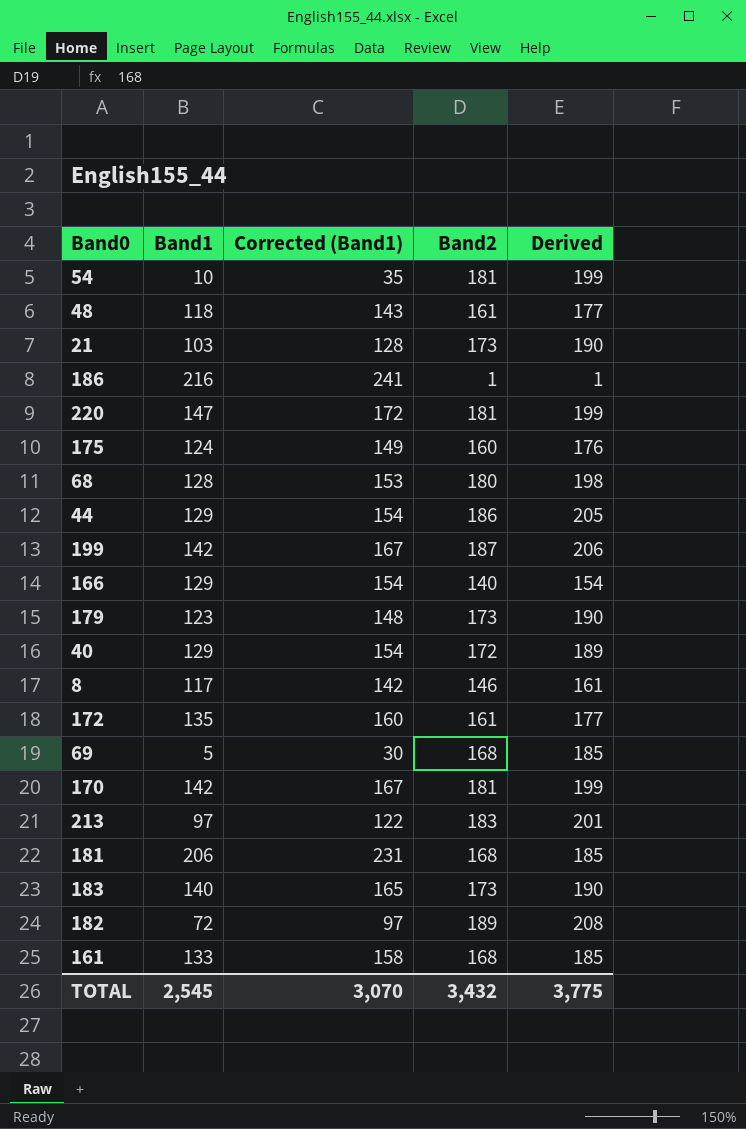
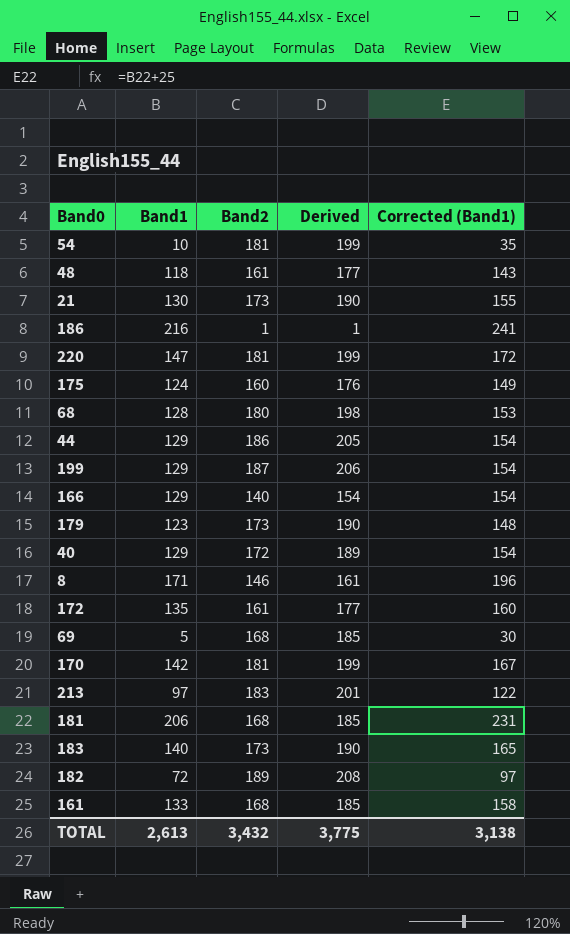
column Corrected (Band1) | position: 3 -> 5
21 | Band1: 103 -> 130
21 | Corrected (Band1): 128 -> 155
199 | Band1: 142 -> 129
199 | Corrected (Band1): 167 -> 154
8 | Band1: 117 -> 171
8 | Corrected (Band1): 142 -> 196
TOTAL | Band1: 2,545 -> 2,613
TOTAL | Corrected (Band1): 3,070 -> 3,138

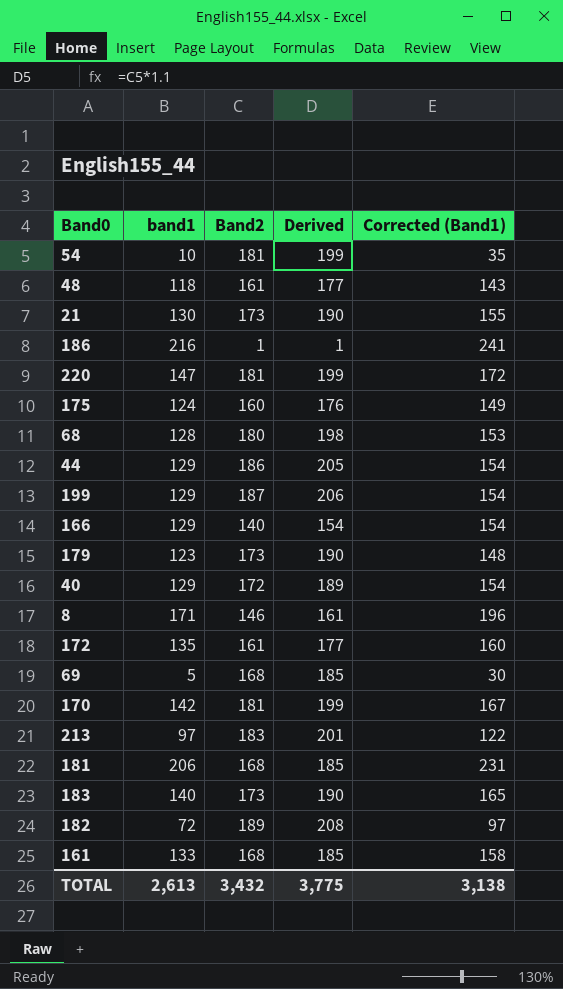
column name: Band1 -> band1

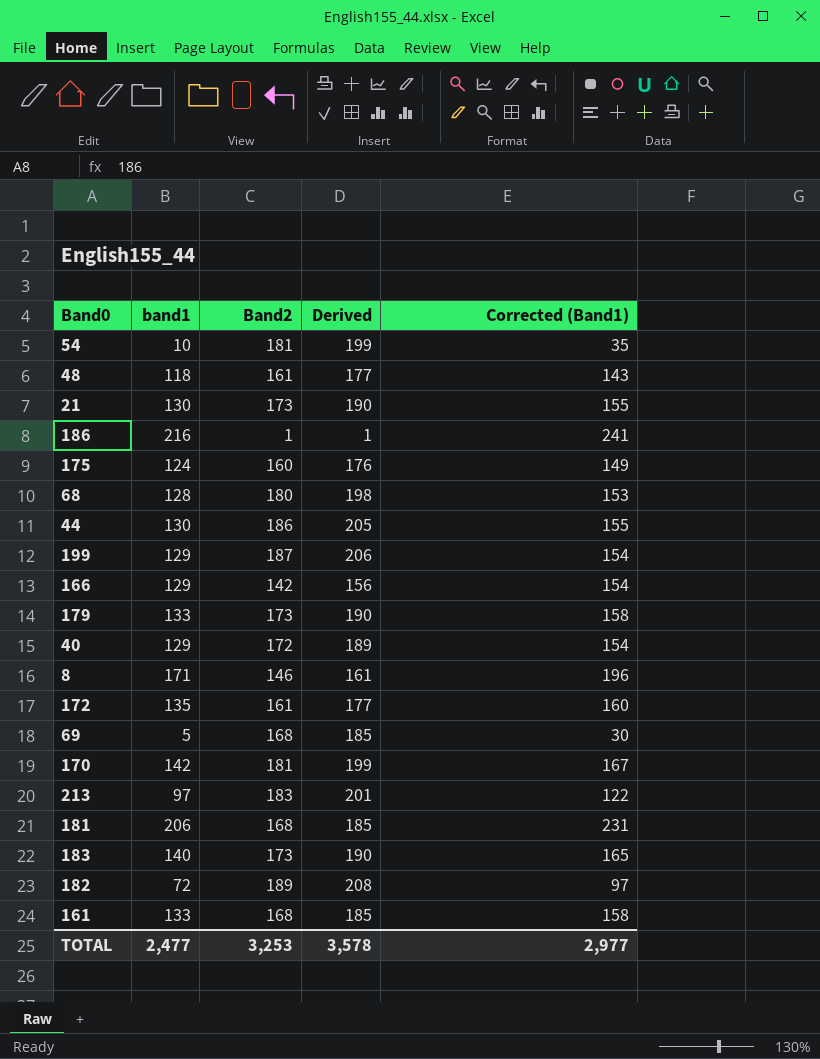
row 220: 147 | 181 | 199 | 172 -> none
44 | band1: 129 -> 130
44 | Corrected (Band1): 154 -> 155
166 | Band2: 140 -> 142
166 | Derived: 154 -> 156
179 | band1: 123 -> 133
179 | Corrected (Band1): 148 -> 158
TOTAL | band1: 2,613 -> 2,477
TOTAL | Band2: 3,432 -> 3,253
TOTAL | Derived: 3,775 -> 3,578
TOTAL | Corrected (Band1): 3,138 -> 2,977

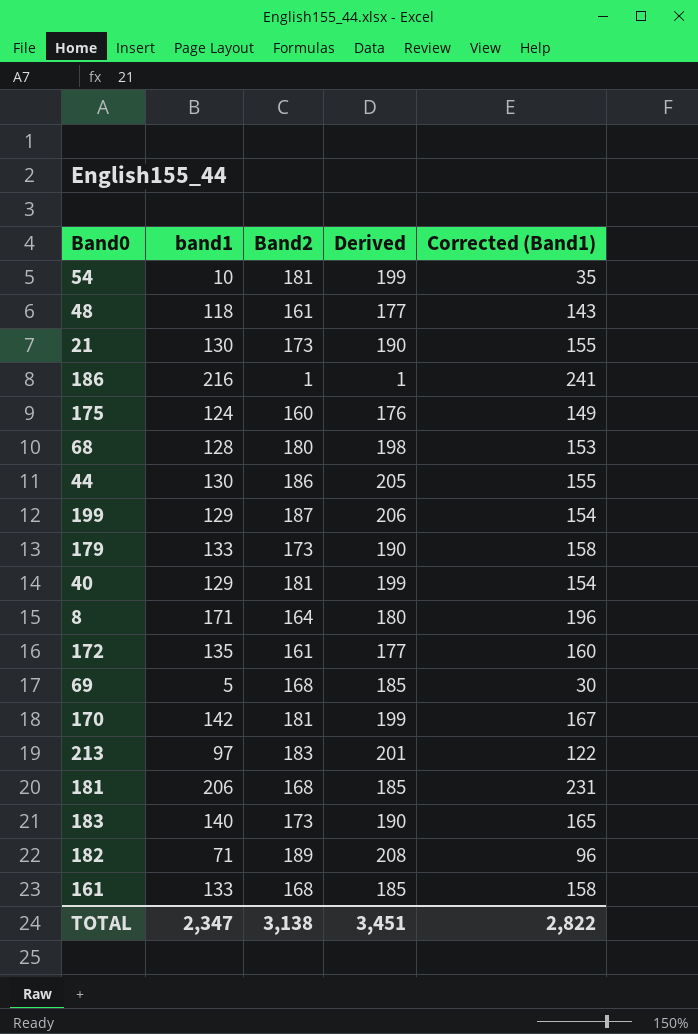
row 166: 129 | 142 | 156 | 154 -> none
40 | Band2: 172 -> 181
40 | Derived: 189 -> 199
8 | Band2: 146 -> 164
8 | Derived: 161 -> 180
182 | band1: 72 -> 71
182 | Corrected (Band1): 97 -> 96
TOTAL | band1: 2,477 -> 2,347
TOTAL | Band2: 3,253 -> 3,138
TOTAL | Derived: 3,578 -> 3,451
TOTAL | Corrected (Band1): 2,977 -> 2,822

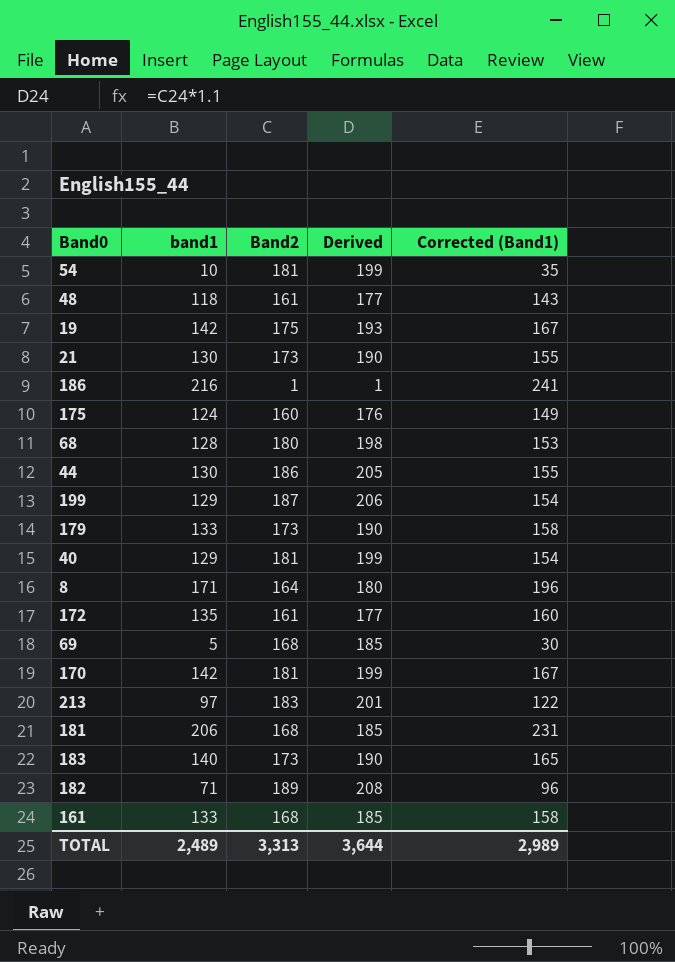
row 19: none -> 142 | 175 | 193 | 167
TOTAL | band1: 2,347 -> 2,489
TOTAL | Band2: 3,138 -> 3,313
TOTAL | Derived: 3,451 -> 3,644
TOTAL | Corrected (Band1): 2,822 -> 2,989

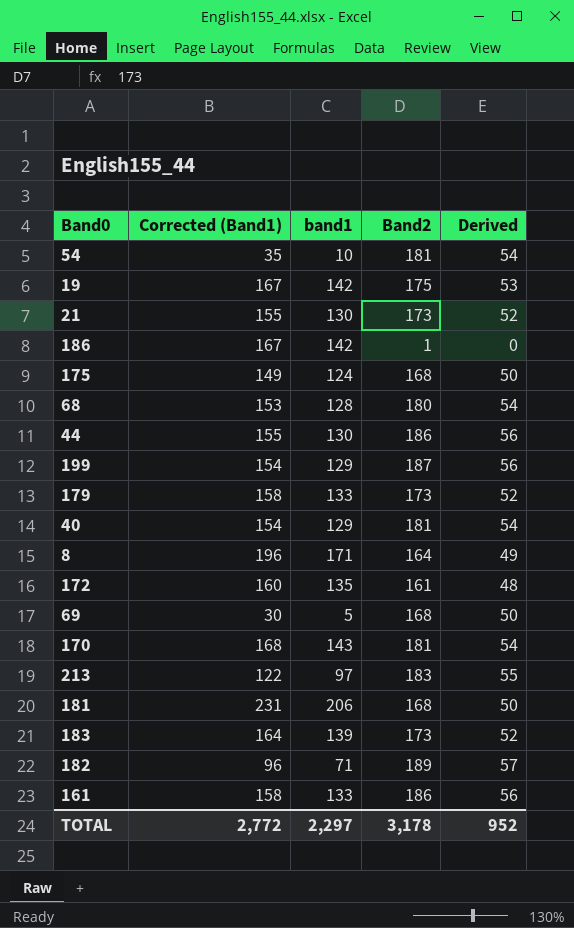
column Corrected (Band1) | position: 5 -> 2
column Derived | formula: [Band2] * 1.1 -> [Band2] * 0.3
row 48: 118 | 161 | 177 | 143 -> none
186 | Corrected (Band1): 241 -> 167
186 | band1: 216 -> 142
175 | Band2: 160 -> 168
170 | Corrected (Band1): 167 -> 168
170 | band1: 142 -> 143
183 | Corrected (Band1): 165 -> 164
183 | band1: 140 -> 139
161 | Band2: 168 -> 186
TOTAL | Corrected (Band1): 2,989 -> 2,772
TOTAL | band1: 2,489 -> 2,297
TOTAL | Band2: 3,313 -> 3,178
TOTAL | Derived: 3,644 -> 952

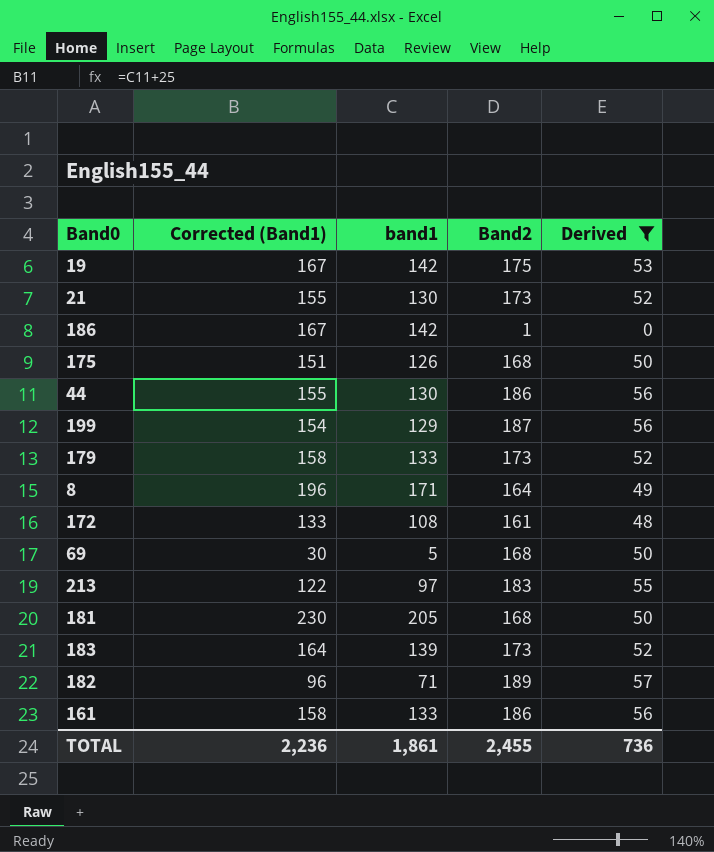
filter: none -> Derived != 54
175 | Corrected (Band1): 149 -> 151
175 | band1: 124 -> 126
172 | Corrected (Band1): 160 -> 133
172 | band1: 135 -> 108
181 | Corrected (Band1): 231 -> 230
181 | band1: 206 -> 205
TOTAL | Corrected (Band1): 2,772 -> 2,236
TOTAL | band1: 2,297 -> 1,861
TOTAL | Band2: 3,178 -> 2,455
TOTAL | Derived: 952 -> 736

